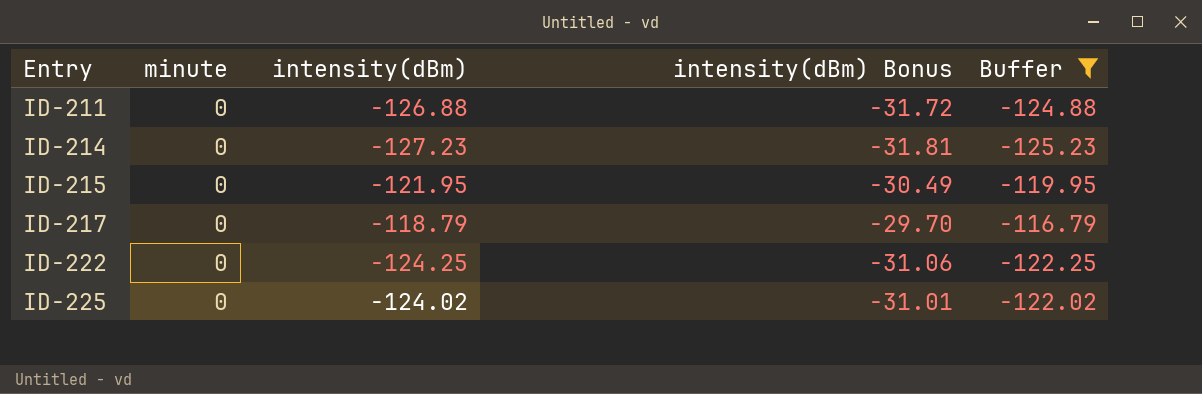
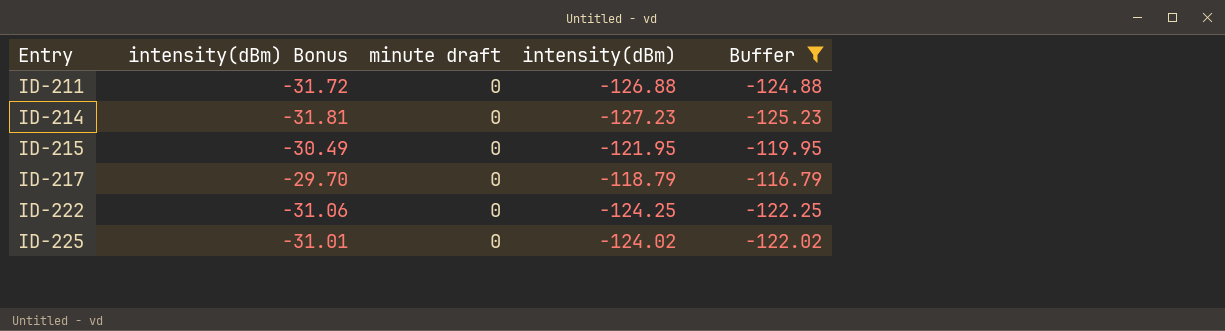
column intensity(dBm) Bonus | position: 4 -> 2
column name: minute -> minute draft

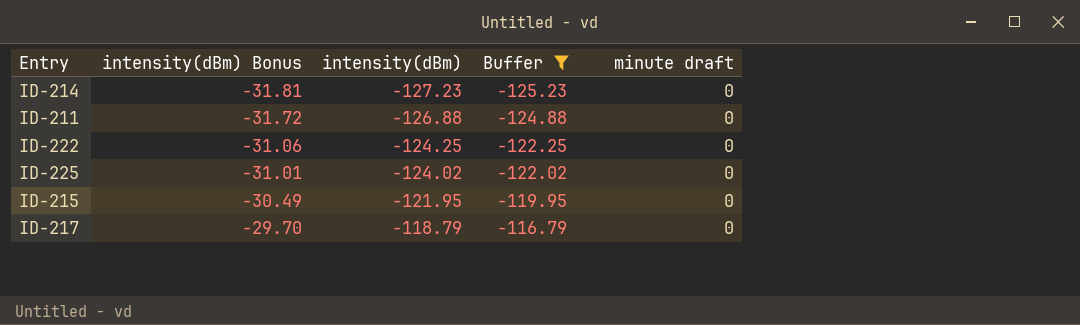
row order: Entry ascending -> intensity(dBm) Bonus ascending
column minute draft | position: 3 -> 5

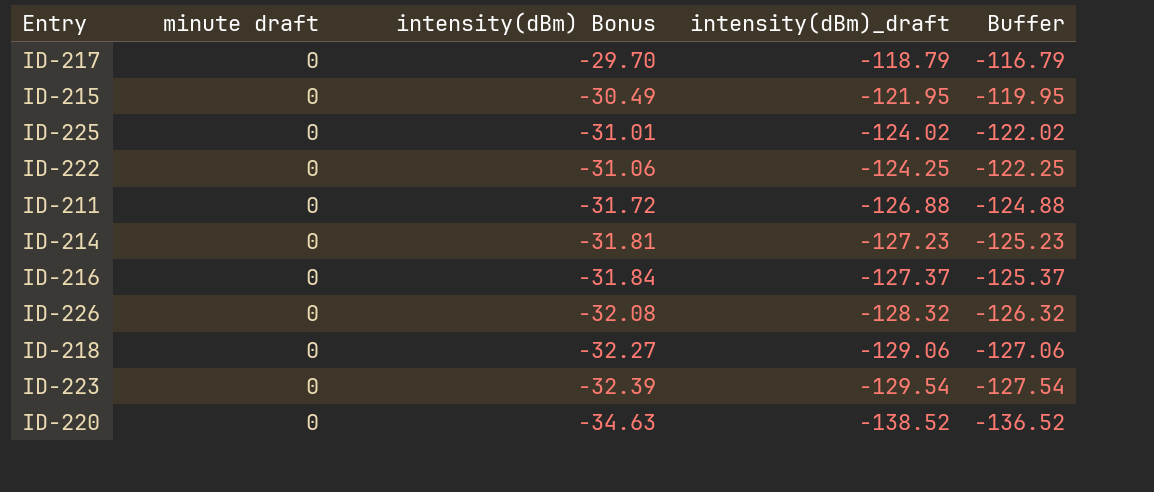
filter: Buffer >= -125.23 -> none
row order: intensity(dBm) Bonus ascending -> intensity(dBm) Bonus descending
column minute draft | position: 5 -> 2
column name: intensity(dBm) -> intensity(dBm)_draft

